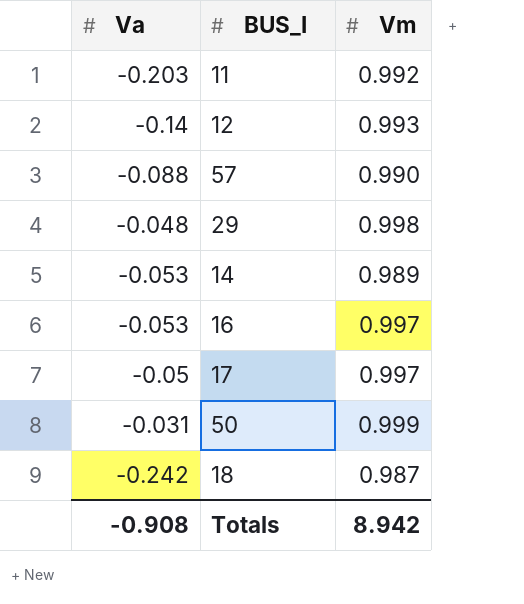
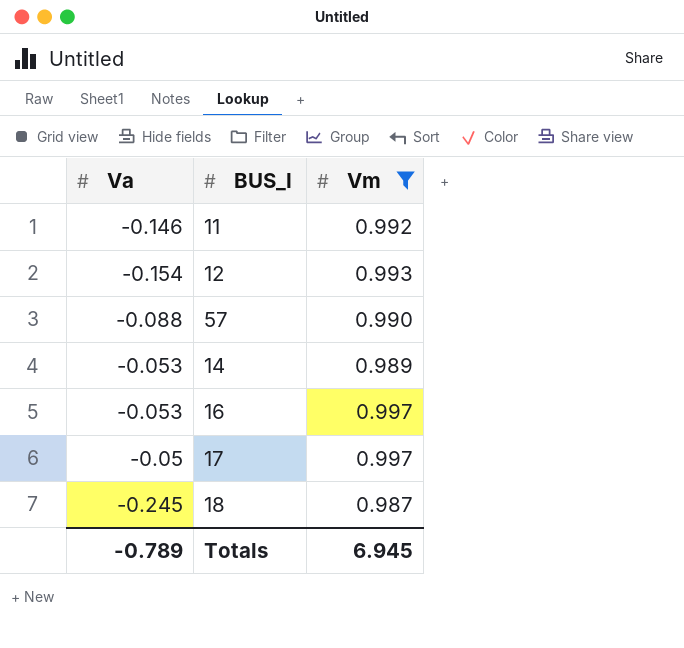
filter: none -> Vm <= 0.997
11 | Va: -0.203 -> -0.146
12 | Va: -0.14 -> -0.154
18 | Va: -0.242 -> -0.245
Totals | Va: -0.908 -> -0.789
Totals | Vm: 8.942 -> 6.945

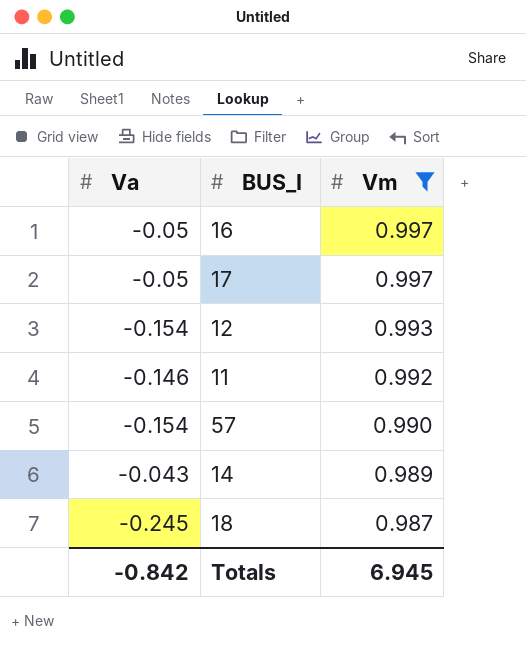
row order: none -> Vm descending
16 | Va: -0.053 -> -0.05
57 | Va: -0.088 -> -0.154
14 | Va: -0.053 -> -0.043
Totals | Va: -0.789 -> -0.842

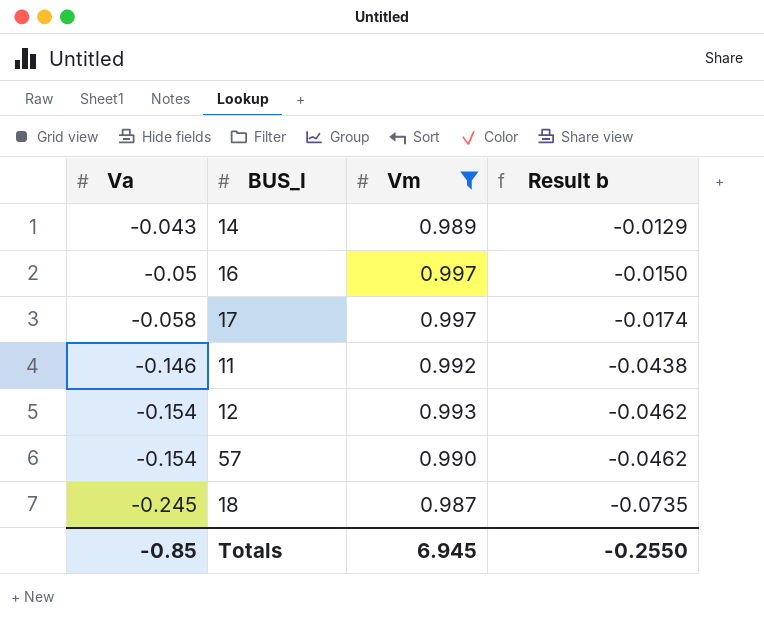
row order: Vm descending -> Va descending
column Result b | formula: none -> [Va] * 0.3
17 | Va: -0.05 -> -0.058
Totals | Va: -0.842 -> -0.85

